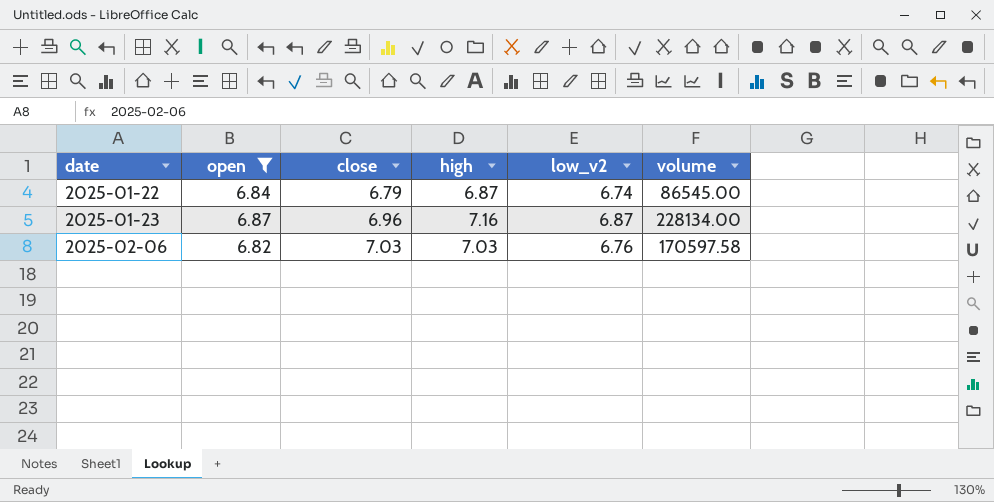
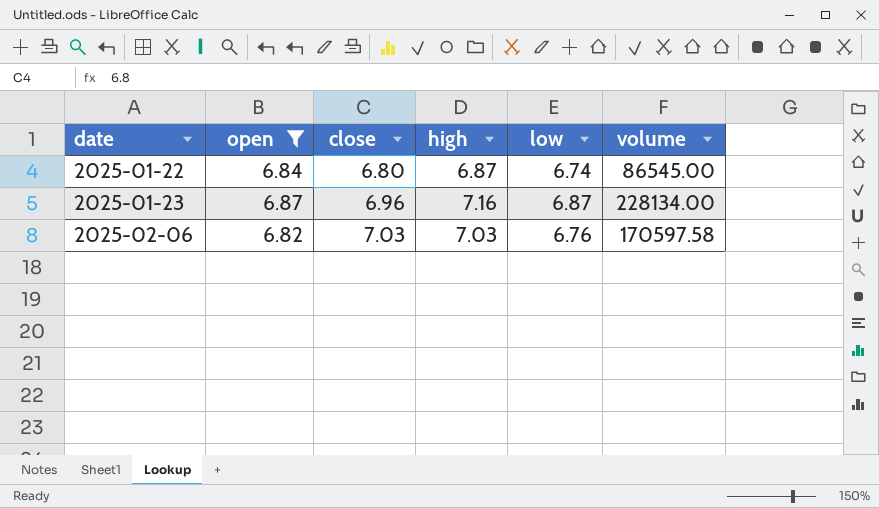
column name: low_v2 -> low
2025-01-22 | close: 6.79 -> 6.80

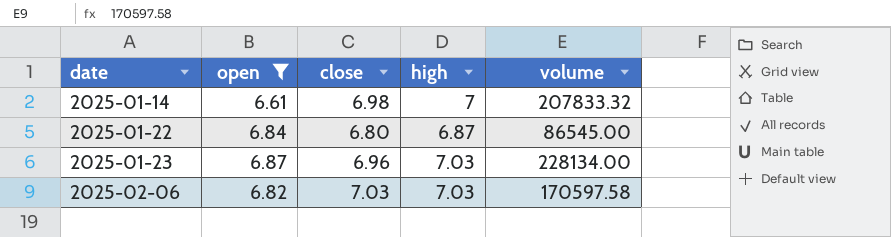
column low | position: 5 -> none
row 2025-01-14: none -> 6.61 | 6.98 | 7 | 207833.32
2025-01-23 | high: 7.16 -> 7.03

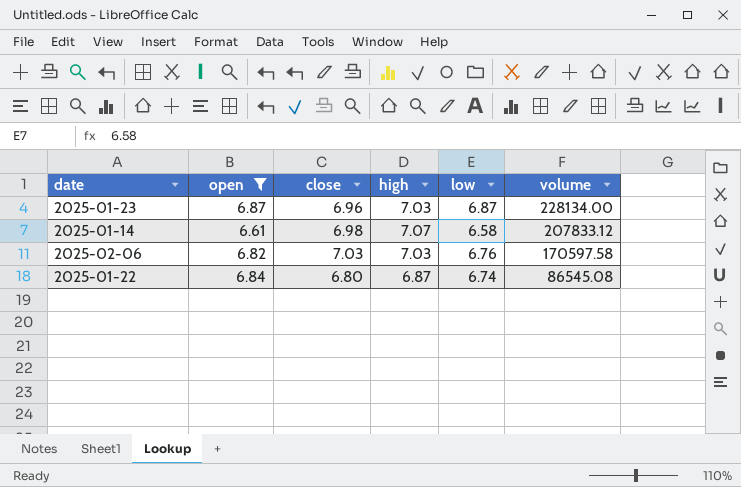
row order: date ascending -> volume descending
column low | position: none -> 5
2025-01-14 | high: 7 -> 7.07
2025-01-14 | volume: 207833.32 -> 207833.12
2025-01-22 | volume: 86545.00 -> 86545.08

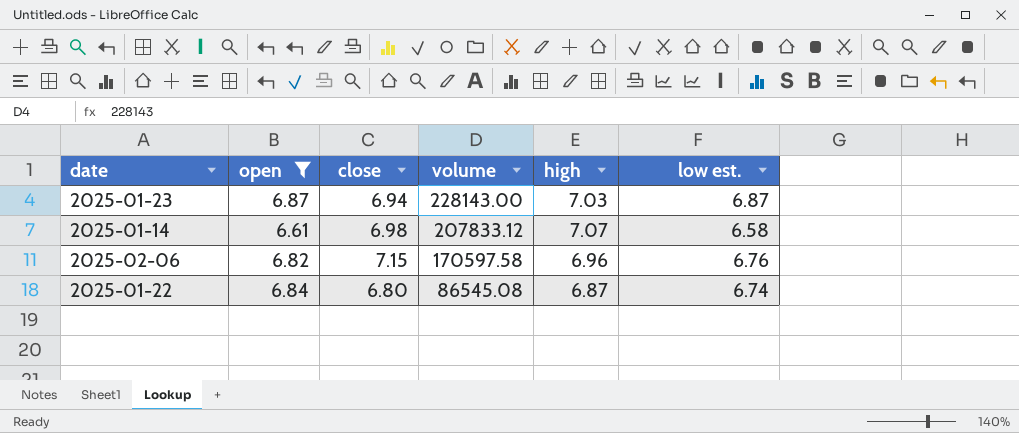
column volume | position: 6 -> 4
column name: low -> low est.
2025-01-23 | close: 6.96 -> 6.94
2025-01-23 | volume: 228134.00 -> 228143.00
2025-02-06 | close: 7.03 -> 7.15
2025-02-06 | high: 7.03 -> 6.96

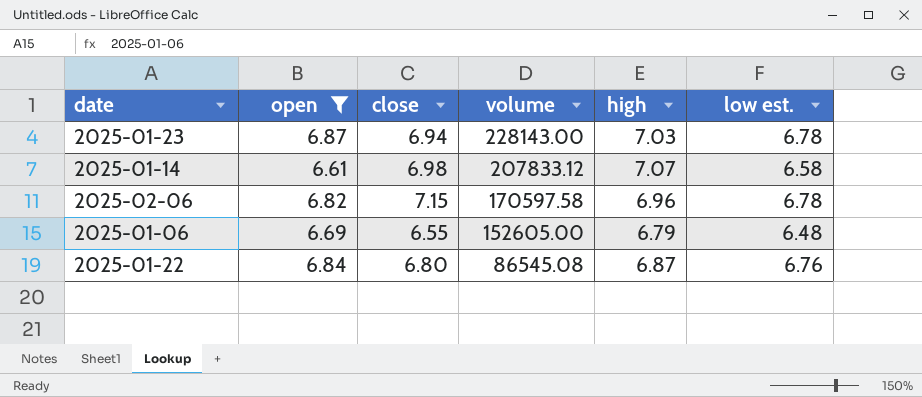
2025-01-23 | low est.: 6.87 -> 6.78
2025-02-06 | low est.: 6.76 -> 6.78
row 2025-01-06: none -> 6.69 | 6.55 | 152605.00 | 6.79 | 6.48
2025-01-22 | low est.: 6.74 -> 6.76

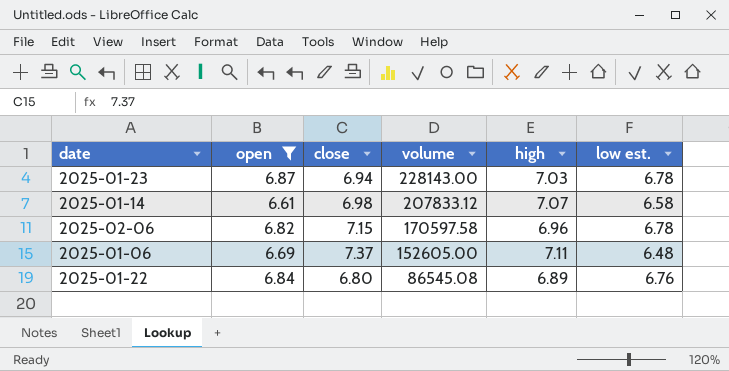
2025-01-06 | close: 6.55 -> 7.37
2025-01-06 | high: 6.79 -> 7.11
2025-01-22 | high: 6.87 -> 6.89

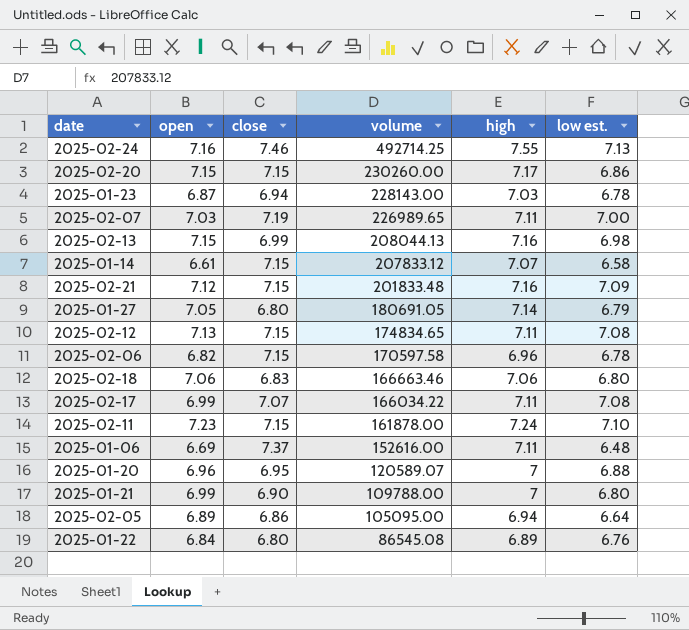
filter: open <= 6.87 -> none
2025-01-14 | close: 6.98 -> 7.15
2025-01-06 | volume: 152605.00 -> 152616.00

